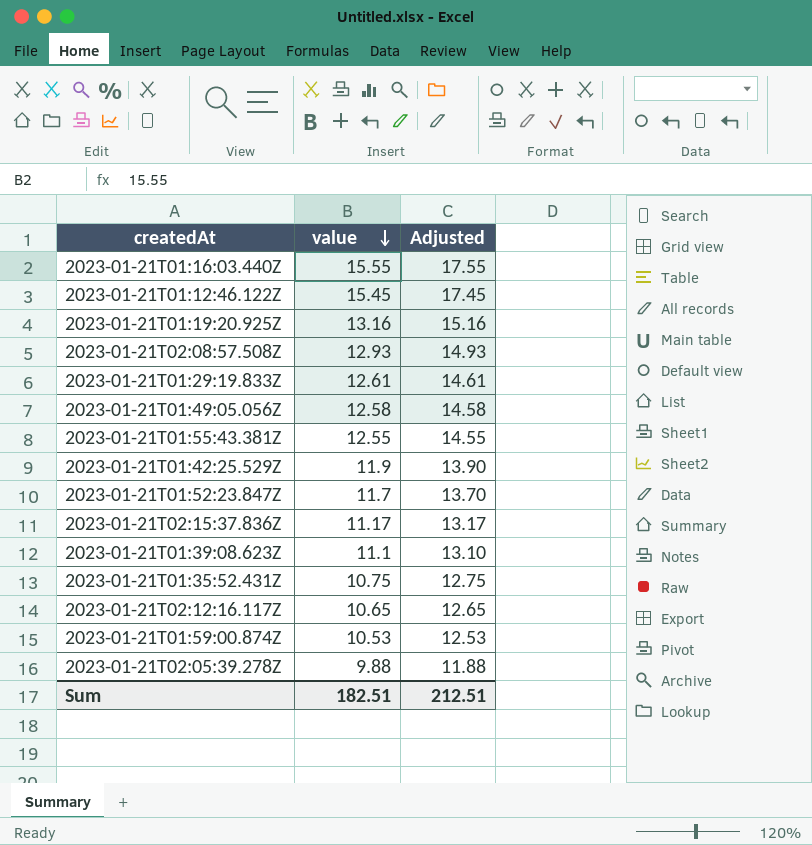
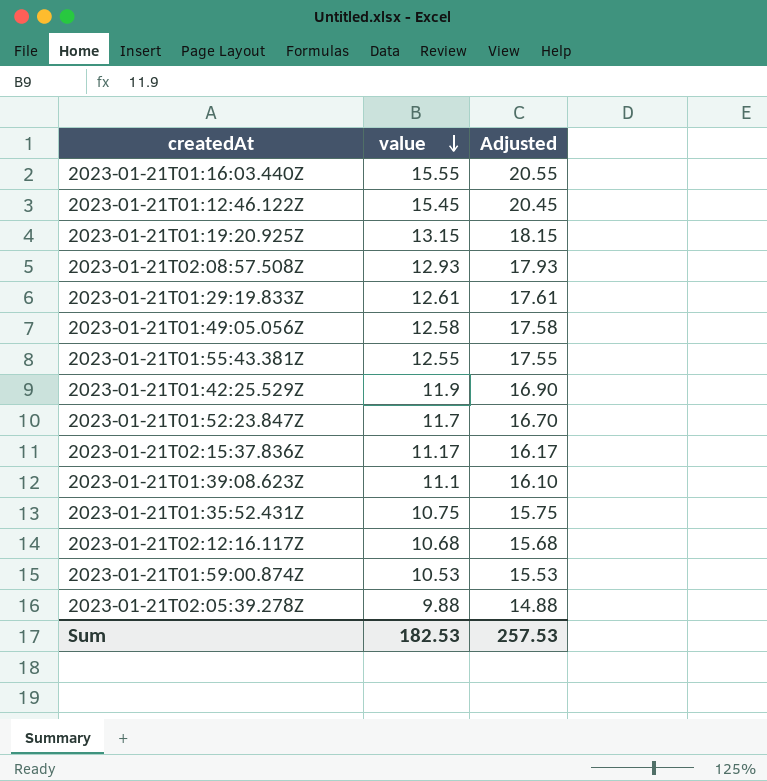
column Adjusted | formula: [value] + 2 -> [value] + 5
2023-01-21T01:19:20.925Z | value: 13.16 -> 13.15
2023-01-21T02:12:16.117Z | value: 10.65 -> 10.68
Sum | value: 182.51 -> 182.53
Sum | Adjusted: 212.51 -> 257.53

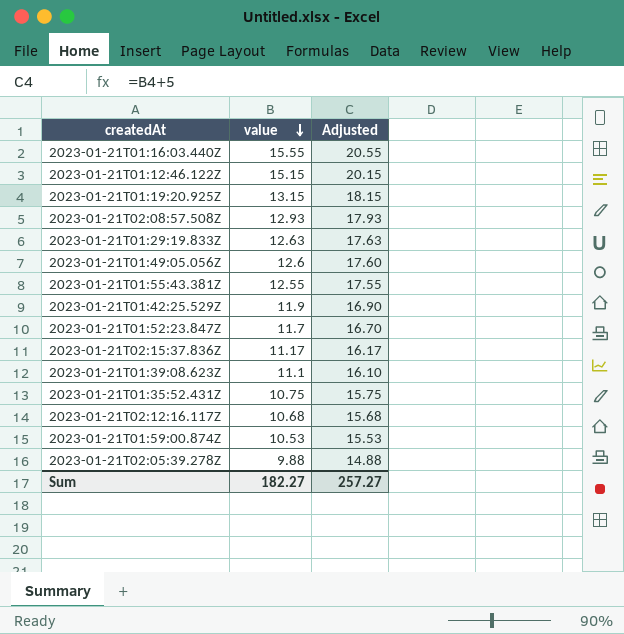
2023-01-21T01:12:46.122Z | value: 15.45 -> 15.15
2023-01-21T01:12:46.122Z | Adjusted: 20.45 -> 20.15
2023-01-21T01:29:19.833Z | value: 12.61 -> 12.63
2023-01-21T01:29:19.833Z | Adjusted: 17.61 -> 17.63
2023-01-21T01:49:05.056Z | value: 12.58 -> 12.6
2023-01-21T01:49:05.056Z | Adjusted: 17.58 -> 17.60
Sum | value: 182.53 -> 182.27
Sum | Adjusted: 257.53 -> 257.27

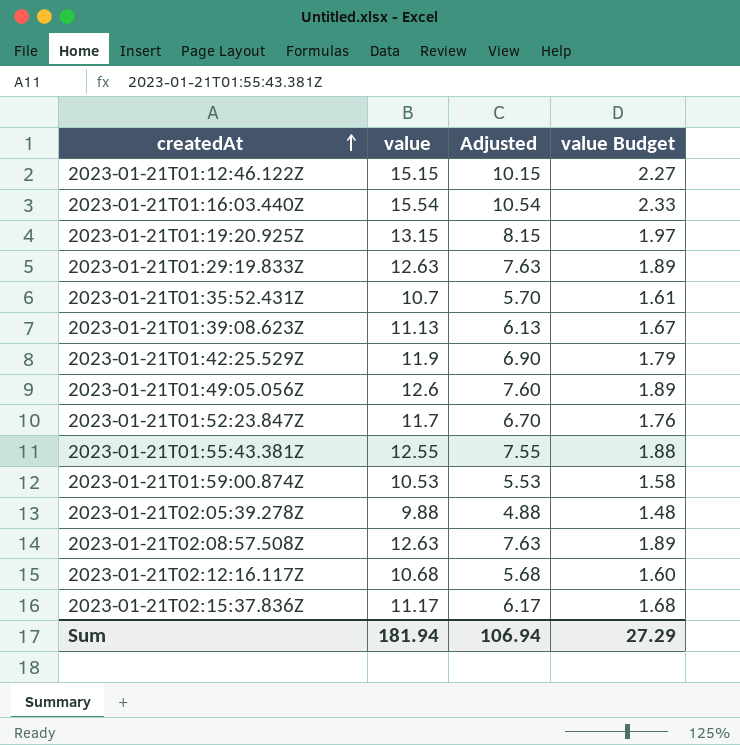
row order: value descending -> createdAt ascending
column Adjusted | formula: [value] + 5 -> [value] - 5
column value Budget | formula: none -> [value] * 0.15
2023-01-21T01:16:03.440Z | value: 15.55 -> 15.54
2023-01-21T01:35:52.431Z | value: 10.75 -> 10.7
2023-01-21T01:39:08.623Z | value: 11.1 -> 11.13
2023-01-21T02:08:57.508Z | value: 12.93 -> 12.63
Sum | value: 182.27 -> 181.94
Sum | Adjusted: 257.27 -> 106.94

